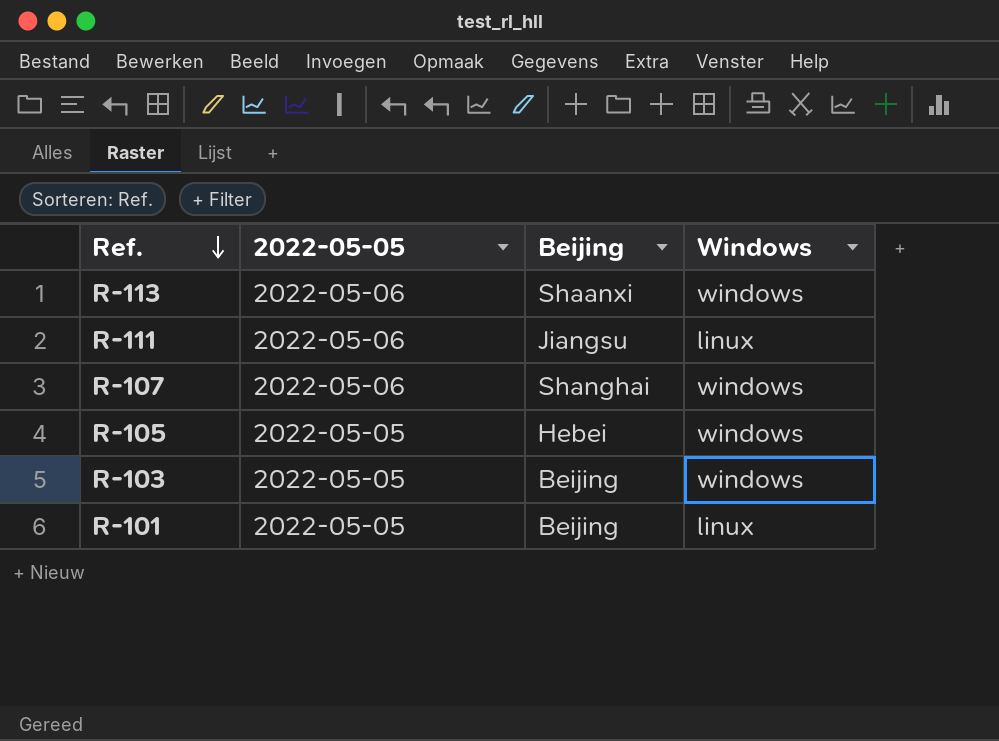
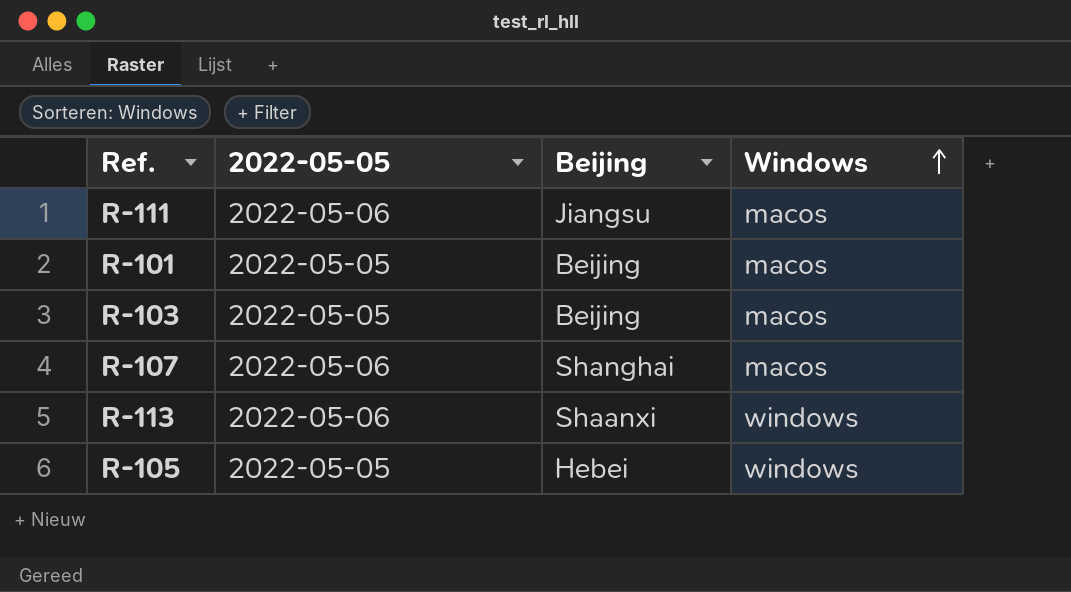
row order: Ref. descending -> Windows ascending
R-111 | Windows: linux -> macos
R-101 | Windows: linux -> macos
R-103 | Windows: windows -> macos
R-107 | Windows: windows -> macos

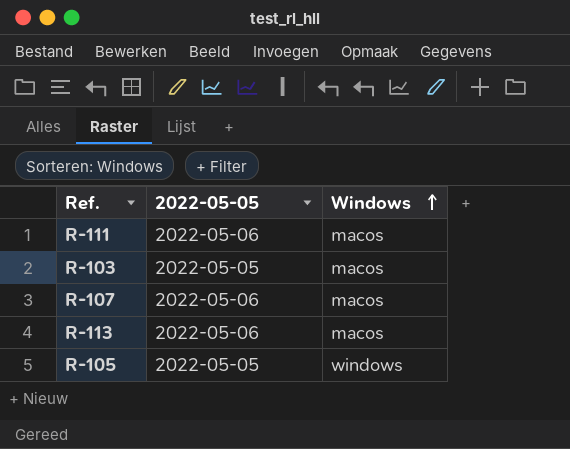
column Beijing | position: 3 -> none
row R-101: 2022-05-05 | Beijing | macos -> none
R-113 | Windows: windows -> macos

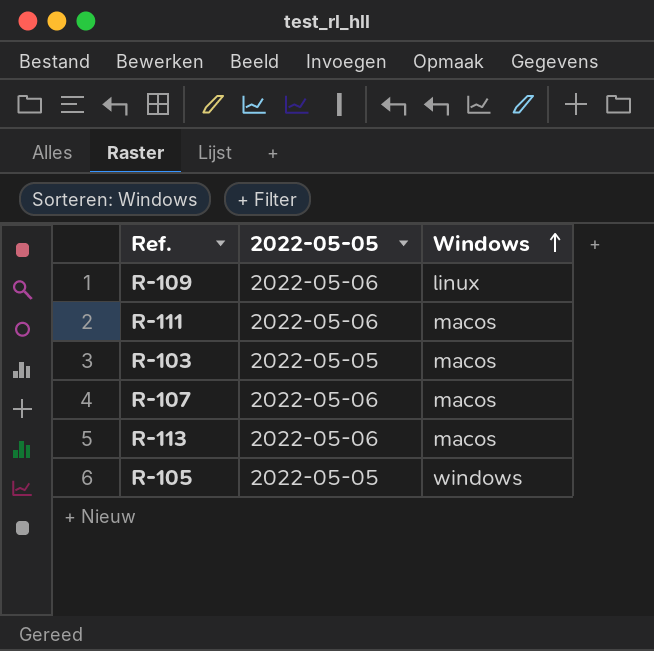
row R-109: none -> 2022-05-06 | linux

